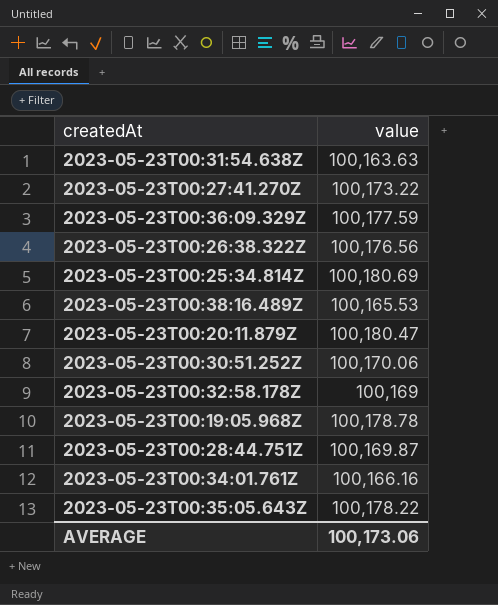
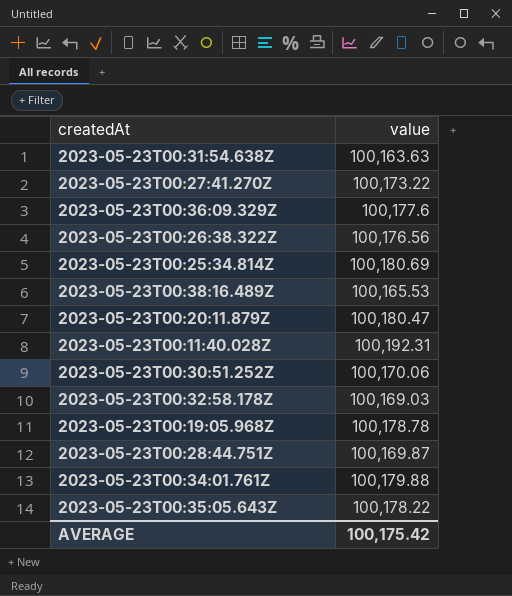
2023-05-23T00:36:09.329Z | value: 100,177.59 -> 100,177.6
row 2023-05-23T00:11:40.028Z: none -> 100,192.31
2023-05-23T00:32:58.178Z | value: 100,169 -> 100,169.03
2023-05-23T00:34:01.761Z | value: 100,166.16 -> 100,179.88
AVERAGE | value: 100,173.06 -> 100,175.42

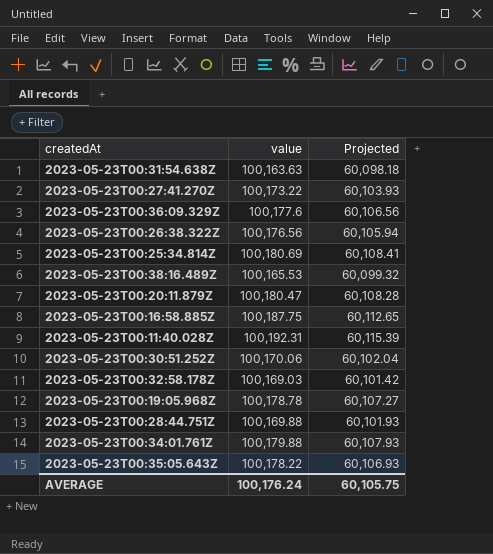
column Projected | formula: none -> [value] * 0.6
row 2023-05-23T00:16:58.885Z: none -> 100,187.75 | 60,112.65
2023-05-23T00:28:44.751Z | value: 100,169.87 -> 100,169.88
AVERAGE | value: 100,175.42 -> 100,176.24

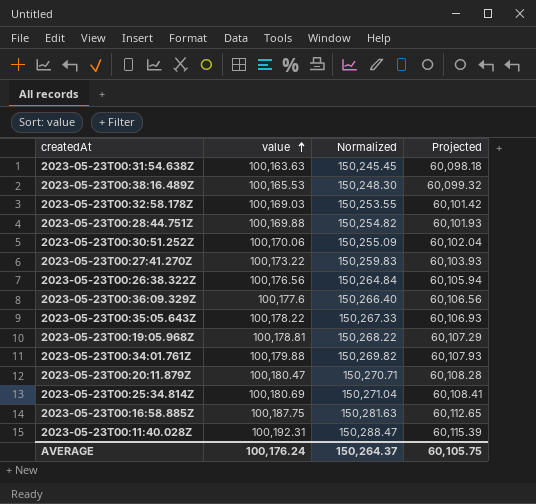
row order: none -> value ascending
column Normalized | formula: none -> [value] * 1.5
2023-05-23T00:19:05.968Z | value: 100,178.78 -> 100,178.81
2023-05-23T00:19:05.968Z | Projected: 60,107.27 -> 60,107.29

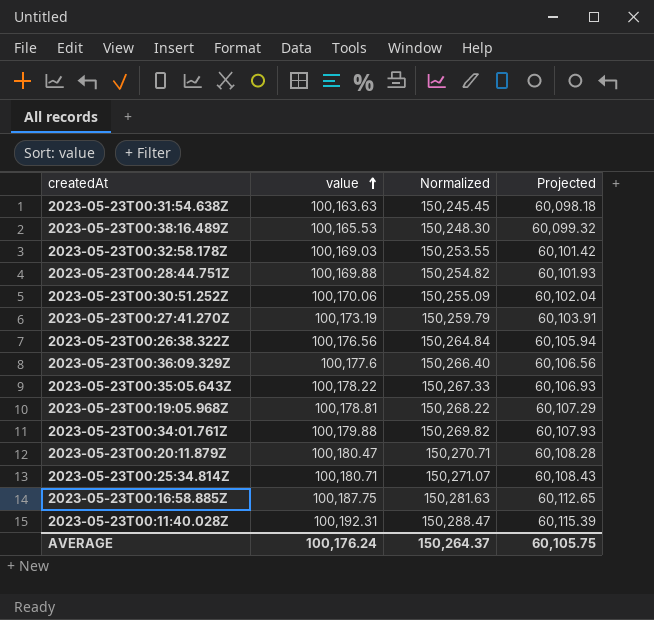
2023-05-23T00:27:41.270Z | value: 100,173.22 -> 100,173.19
2023-05-23T00:27:41.270Z | Normalized: 150,259.83 -> 150,259.79
2023-05-23T00:27:41.270Z | Projected: 60,103.93 -> 60,103.91
2023-05-23T00:25:34.814Z | value: 100,180.69 -> 100,180.71
2023-05-23T00:25:34.814Z | Normalized: 150,271.04 -> 150,271.07
2023-05-23T00:25:34.814Z | Projected: 60,108.41 -> 60,108.43

